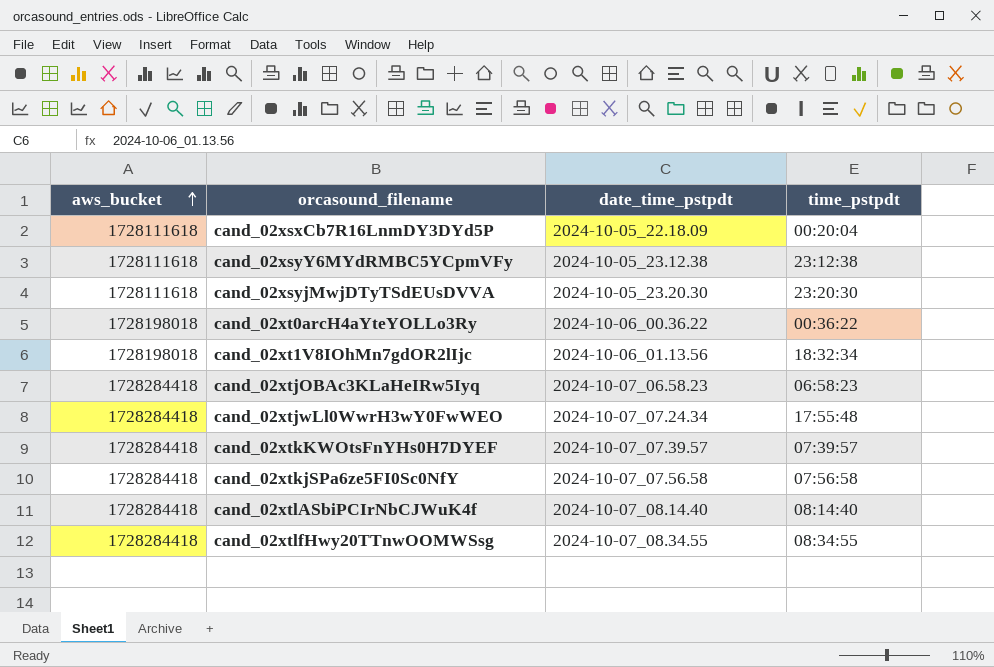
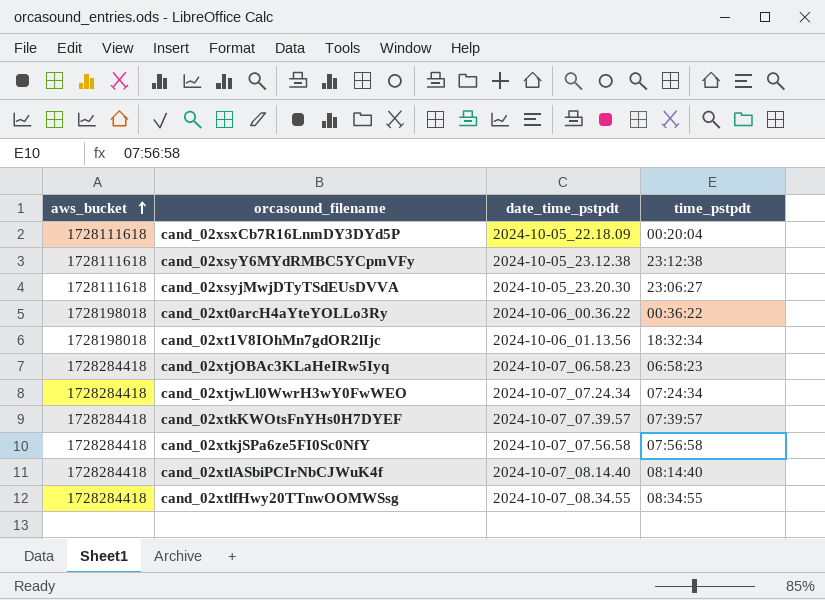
cand_02xsyjMwjDTyTSdEUsDVVA | time_pstpdt: 23:20:30 -> 23:06:27
cand_02xtjwLl0WwrH3wY0FwWEO | time_pstpdt: 17:55:48 -> 07:24:34

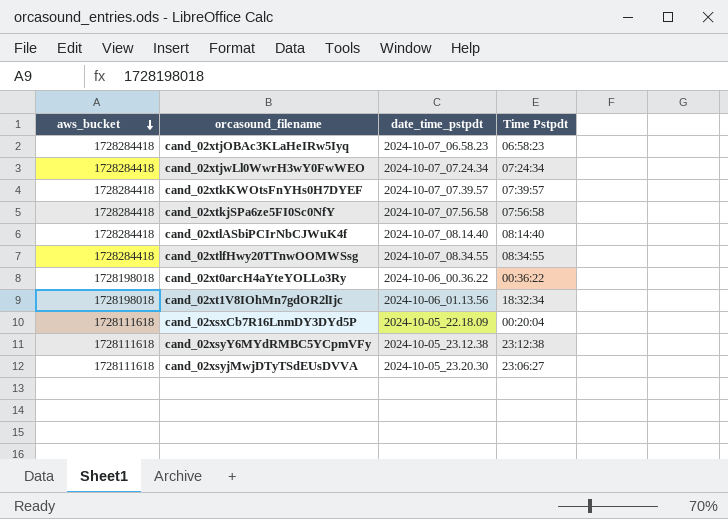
row order: aws_bucket ascending -> aws_bucket descending
column name: time_pstpdt -> Time Pstpdt

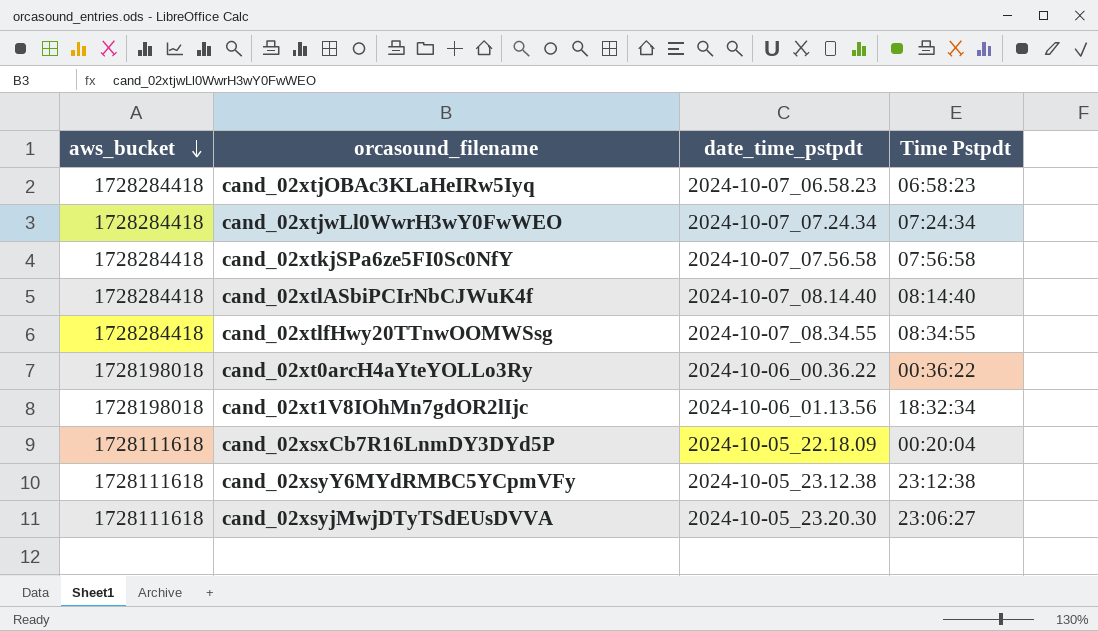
row cand_02xtkKWOtsFnYHs0H7DYEF: 1728284418 | 2024-10-07_07.39.57 | 07:39:57 -> none

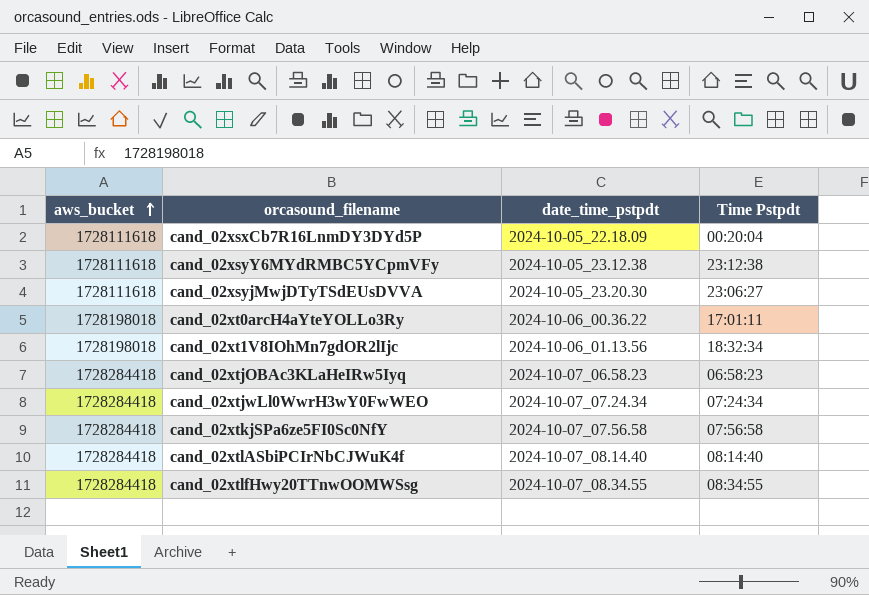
row order: aws_bucket descending -> aws_bucket ascending
cand_02xt0arcH4aYteYOLLo3Ry | Time Pstpdt: 00:36:22 -> 17:01:11

